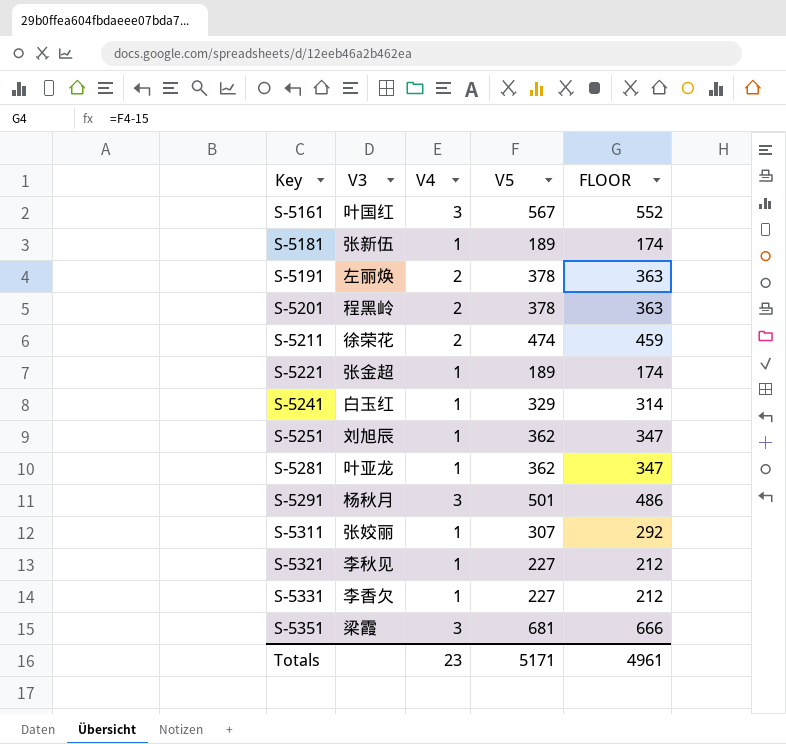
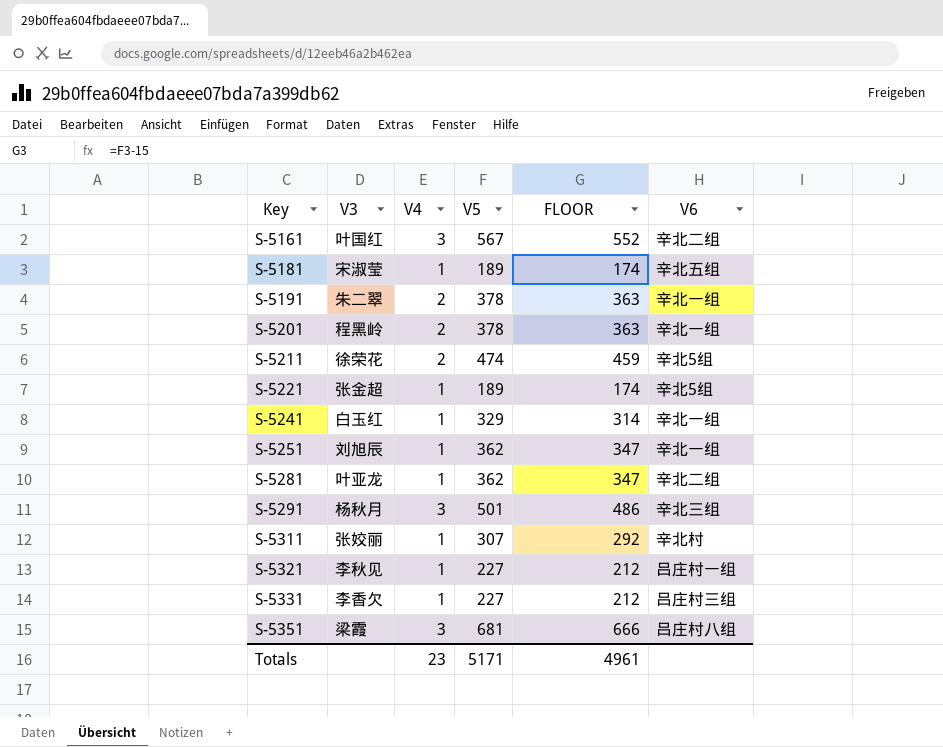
column V6 | position: none -> 6
S-5181 | V3: 张新伍 -> 宋淑莹
S-5191 | V3: 左丽焕 -> 朱二翠

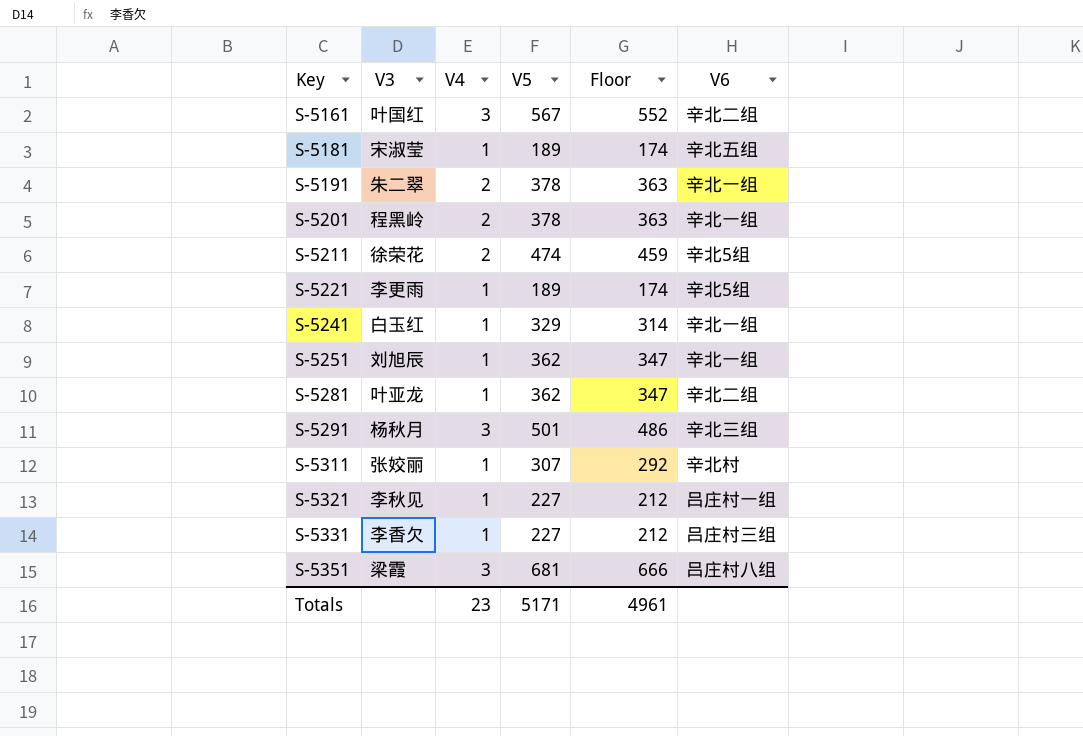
column name: FLOOR -> Floor
S-5221 | V3: 张金超 -> 李更雨

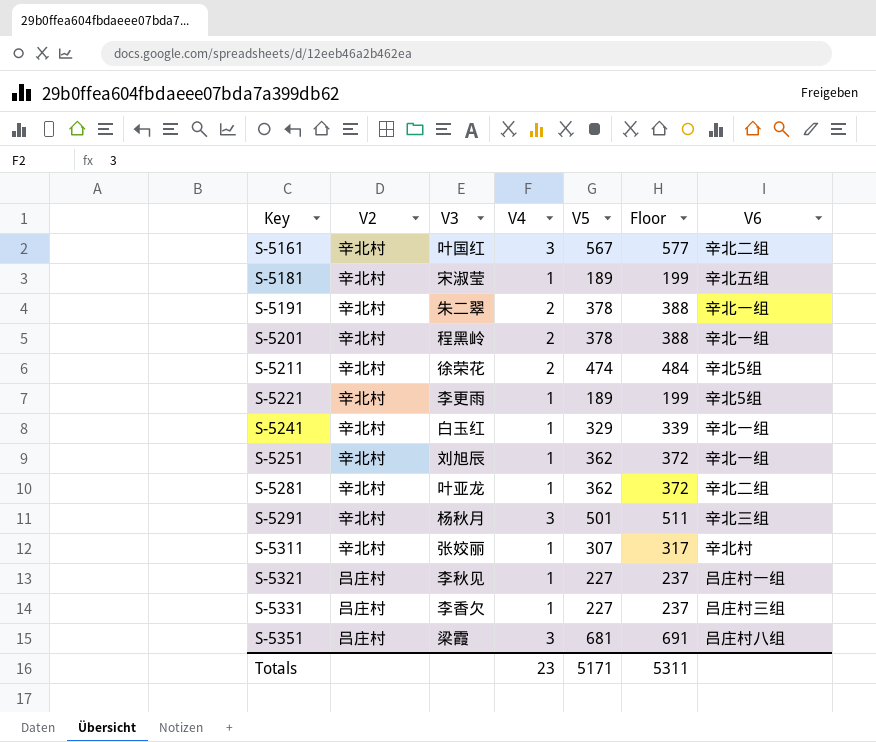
column V2 | position: none -> 2
column Floor | formula: [V5] - 15 -> [V5] + 10
Totals | Floor: 4961 -> 5311

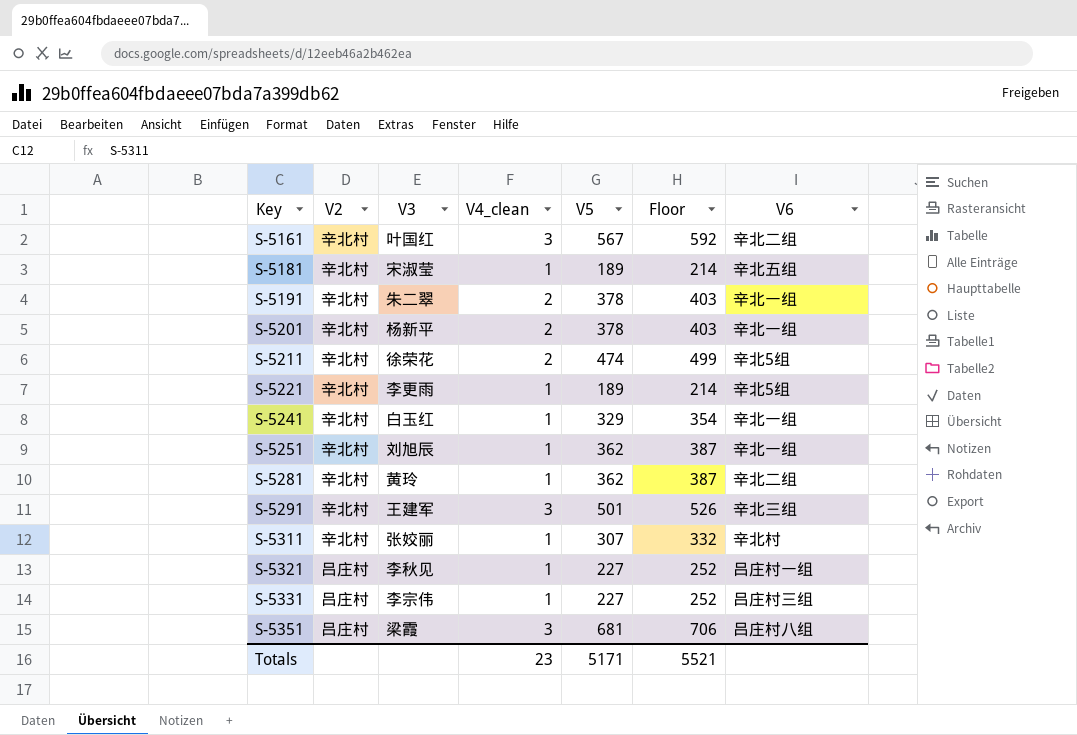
column name: V4 -> V4_clean
column Floor | formula: [V5] + 10 -> [V5] + 25
S-5201 | V3: 程黑岭 -> 杨新平
S-5281 | V3: 叶亚龙 -> 黄玲
S-5291 | V3: 杨秋月 -> 王建军
S-5331 | V3: 李香欠 -> 李宗伟
Totals | Floor: 5311 -> 5521

